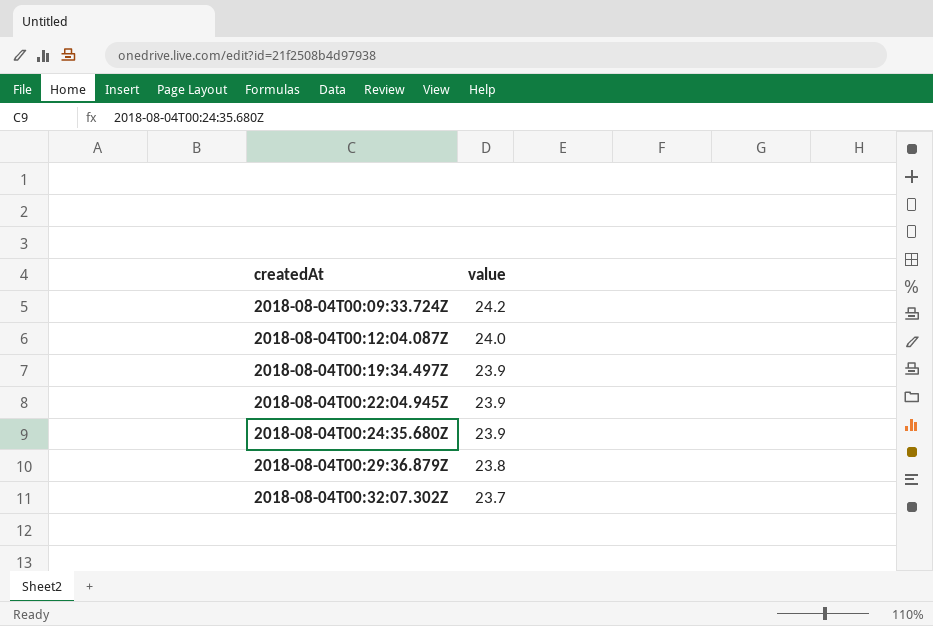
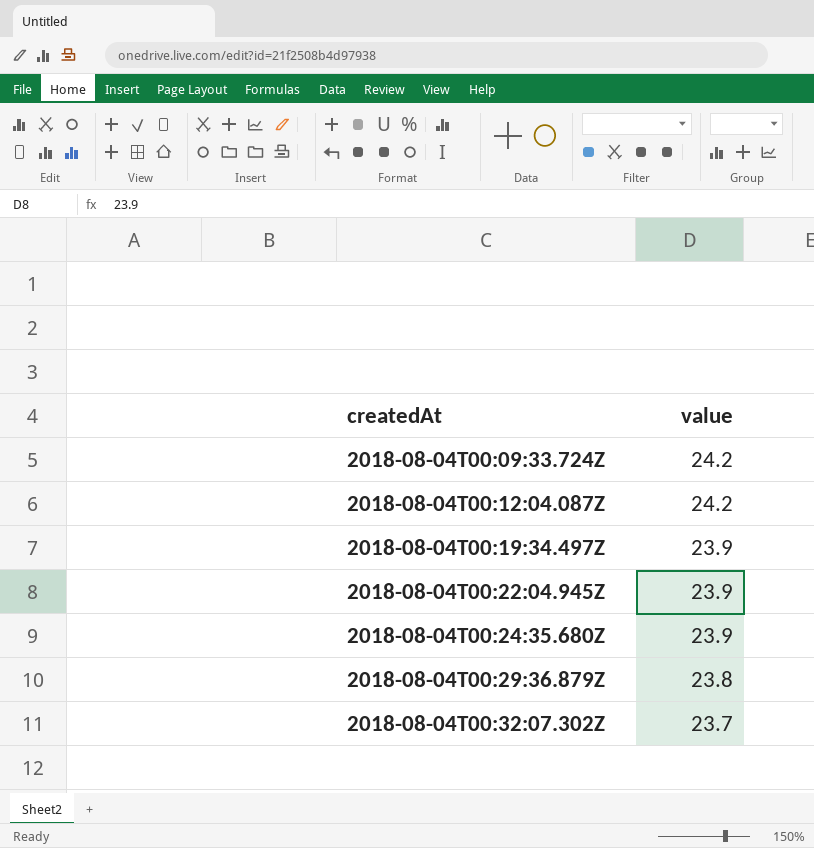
2018-08-04T00:12:04.087Z | value: 24.0 -> 24.2

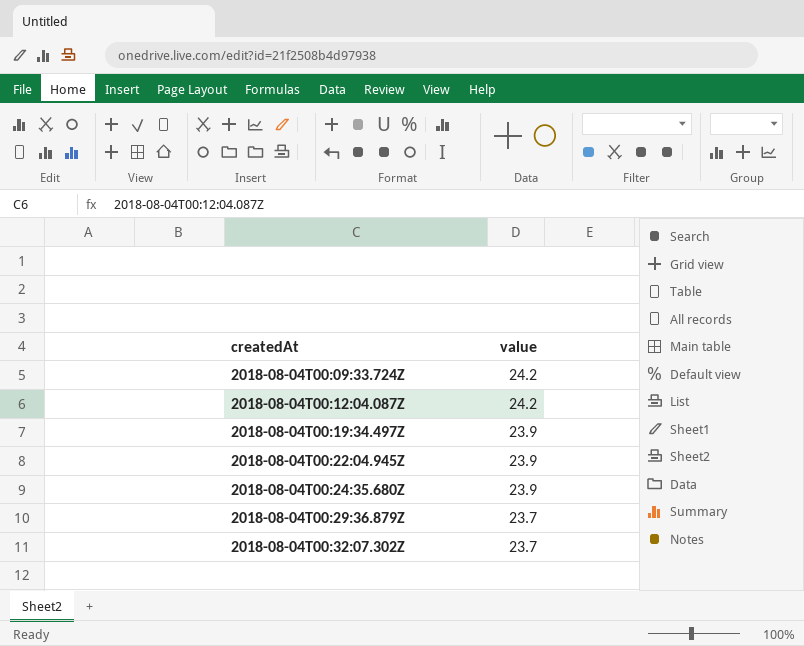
2018-08-04T00:29:36.879Z | value: 23.8 -> 23.7

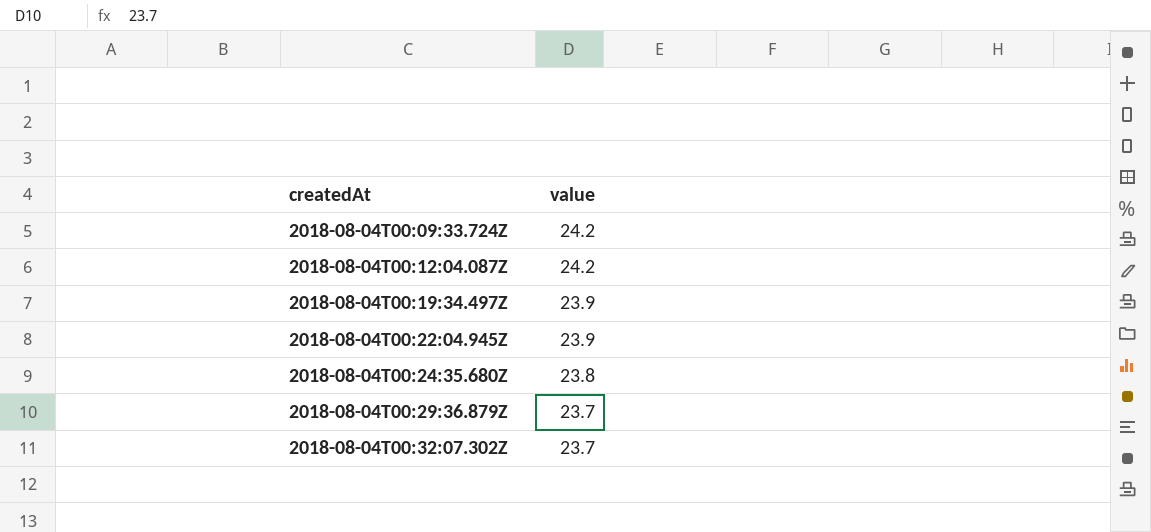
2018-08-04T00:24:35.680Z | value: 23.9 -> 23.8

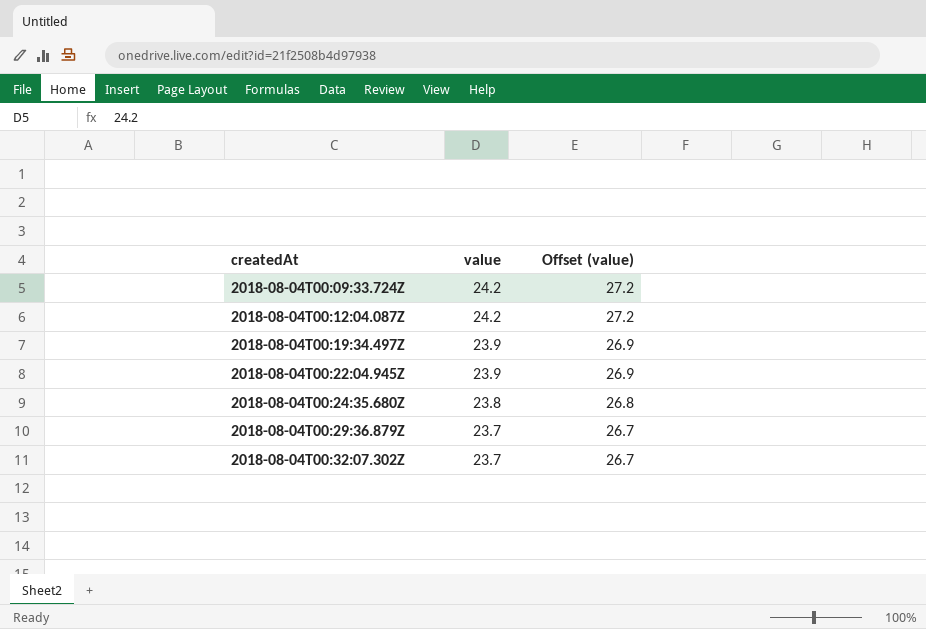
column Offset (value) | formula: none -> [value] + 3

